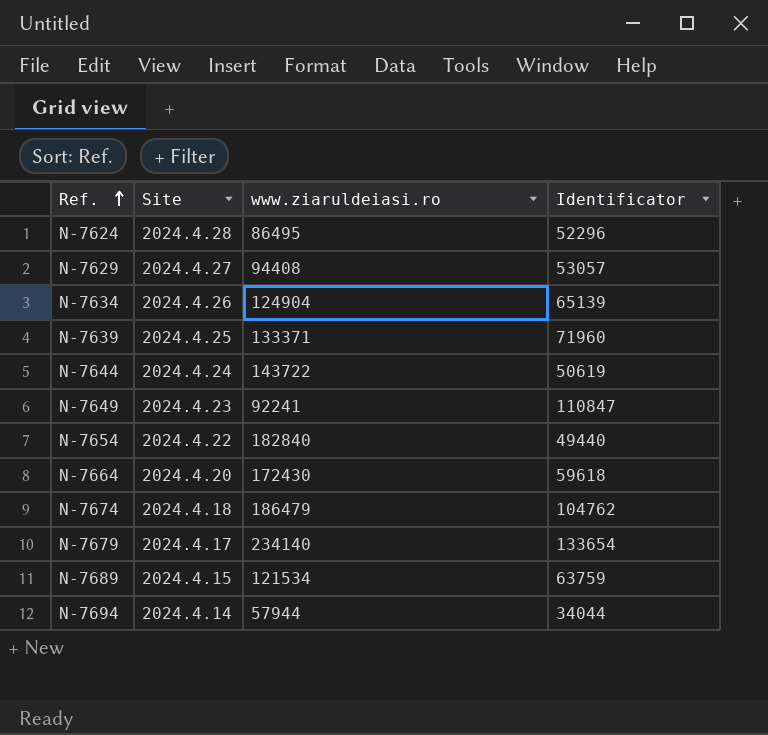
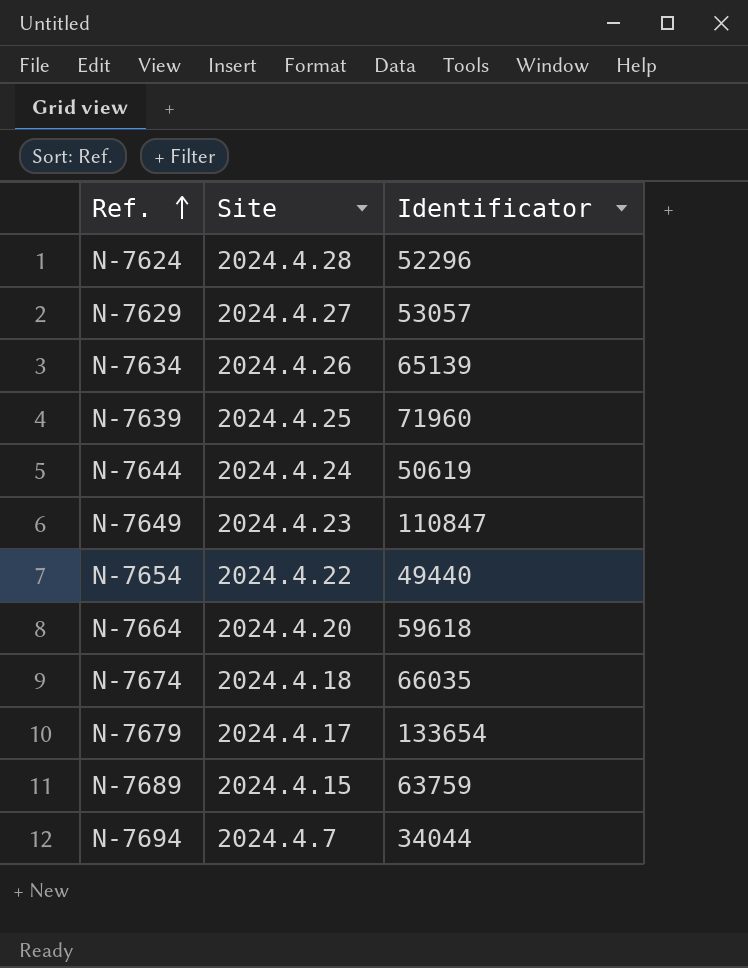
column www.ziaruldeiasi.ro | position: 3 -> none
N-7674 | Identificator: 104762 -> 66035
N-7694 | Site: 2024.4.14 -> 2024.4.7

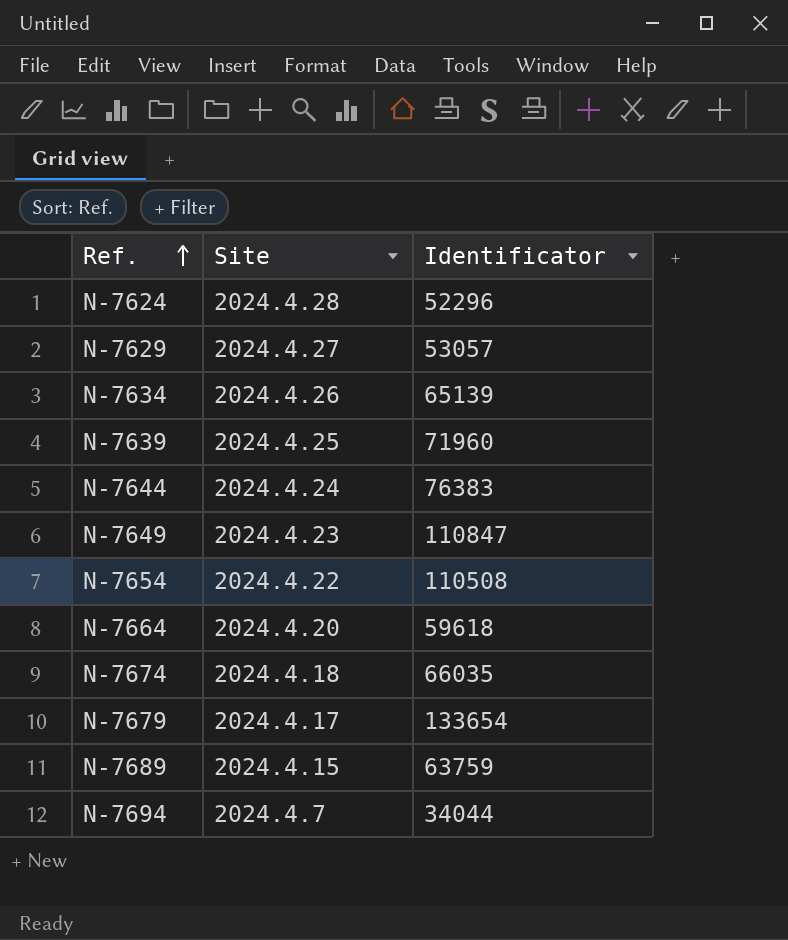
N-7644 | Identificator: 50619 -> 76383
N-7654 | Identificator: 49440 -> 110508

